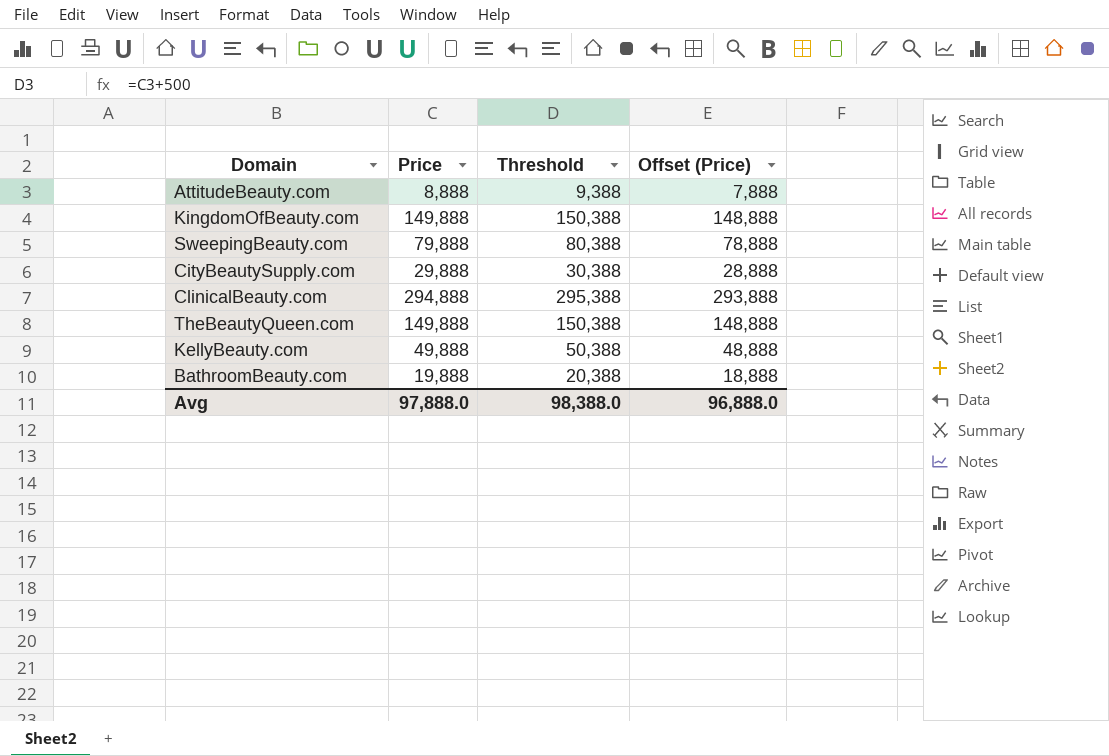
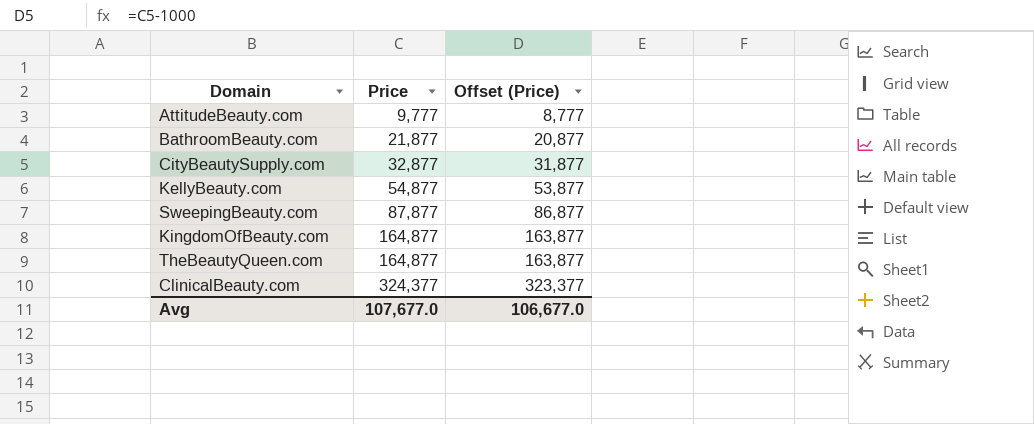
row order: none -> Price ascending
column Threshold | formula: [Price] + 500 -> none
AttitudeBeauty.com | Price: 8,888 -> 9,777
AttitudeBeauty.com | Offset (Price): 7,888 -> 8,777
BathroomBeauty.com | Price: 19,888 -> 21,877
BathroomBeauty.com | Offset (Price): 18,888 -> 20,877
CityBeautySupply.com | Price: 29,888 -> 32,877
CityBeautySupply.com | Offset (Price): 28,888 -> 31,877
KellyBeauty.com | Price: 49,888 -> 54,877
KellyBeauty.com | Offset (Price): 48,888 -> 53,877
SweepingBeauty.com | Price: 79,888 -> 87,877
SweepingBeauty.com | Offset (Price): 78,888 -> 86,877
KingdomOfBeauty.com | Price: 149,888 -> 164,877
KingdomOfBeauty.com | Offset (Price): 148,888 -> 163,877
TheBeautyQueen.com | Price: 149,888 -> 164,877
TheBeautyQueen.com | Offset (Price): 148,888 -> 163,877
ClinicalBeauty.com | Price: 294,888 -> 324,377
ClinicalBeauty.com | Offset (Price): 293,888 -> 323,377
Avg | Price: 97,888.0 -> 107,677.0
Avg | Offset (Price): 96,888.0 -> 106,677.0

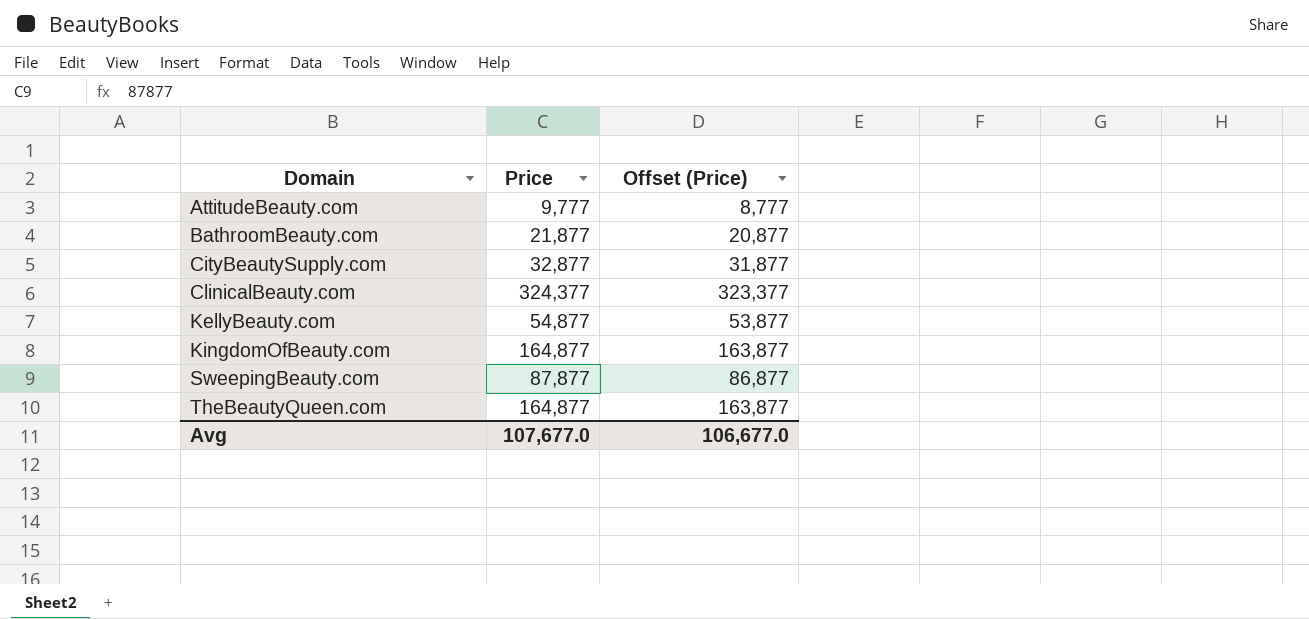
row order: Price ascending -> Domain ascending

